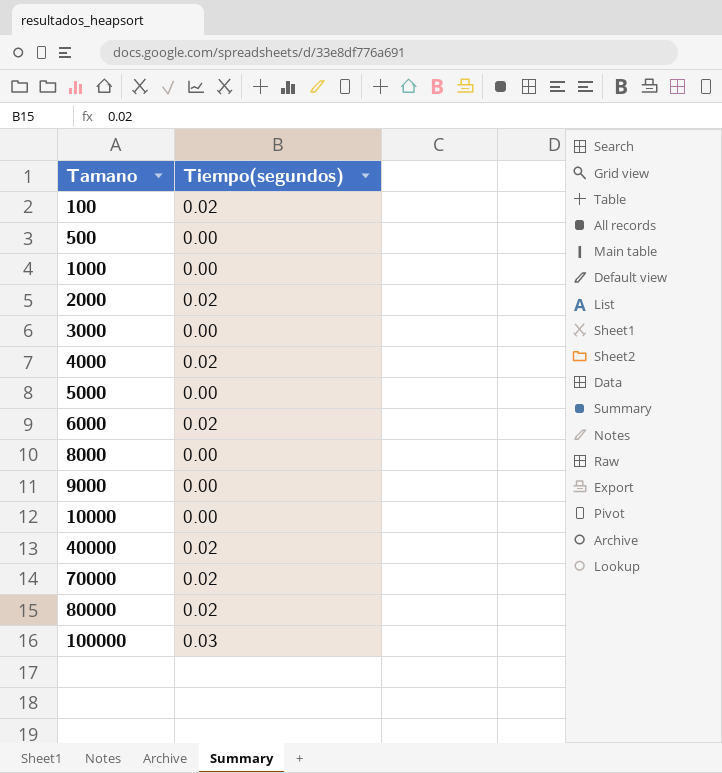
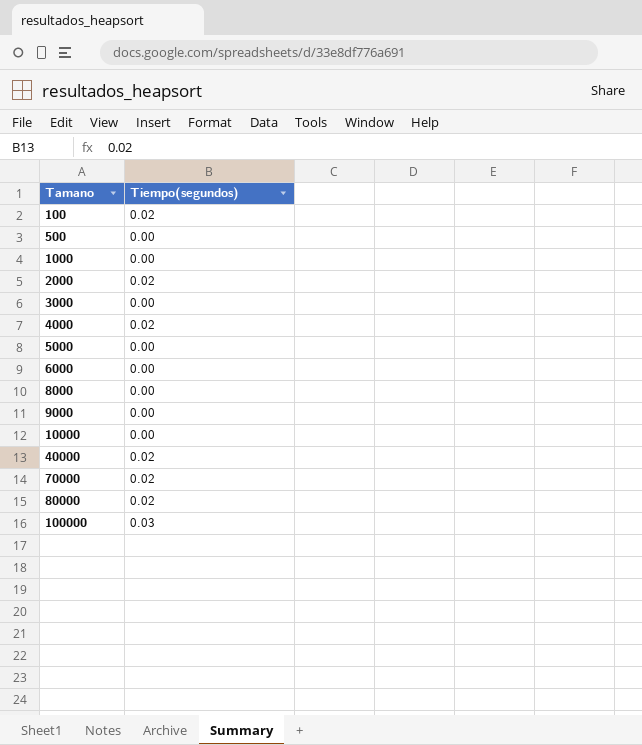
6000 | Tiempo(segundos): 0.02 -> 0.00

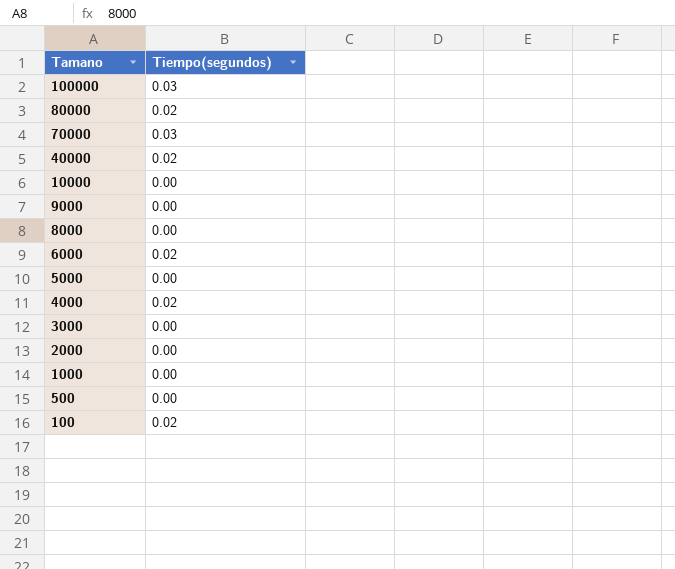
row order: Tamano ascending -> Tamano descending
70000 | Tiempo(segundos): 0.02 -> 0.03
6000 | Tiempo(segundos): 0.00 -> 0.02
2000 | Tiempo(segundos): 0.02 -> 0.00

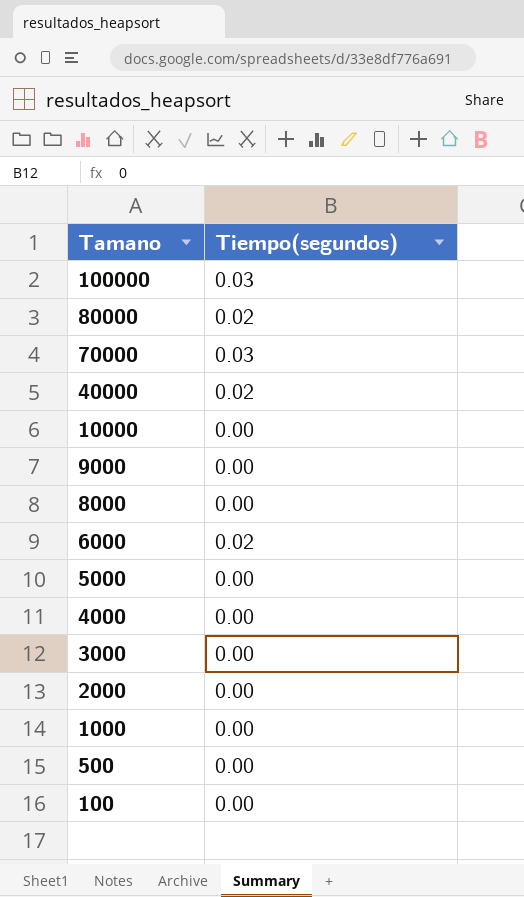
4000 | Tiempo(segundos): 0.02 -> 0.00
100 | Tiempo(segundos): 0.02 -> 0.00

